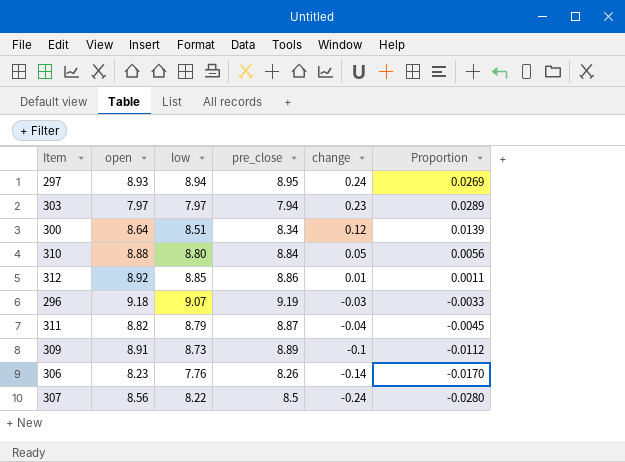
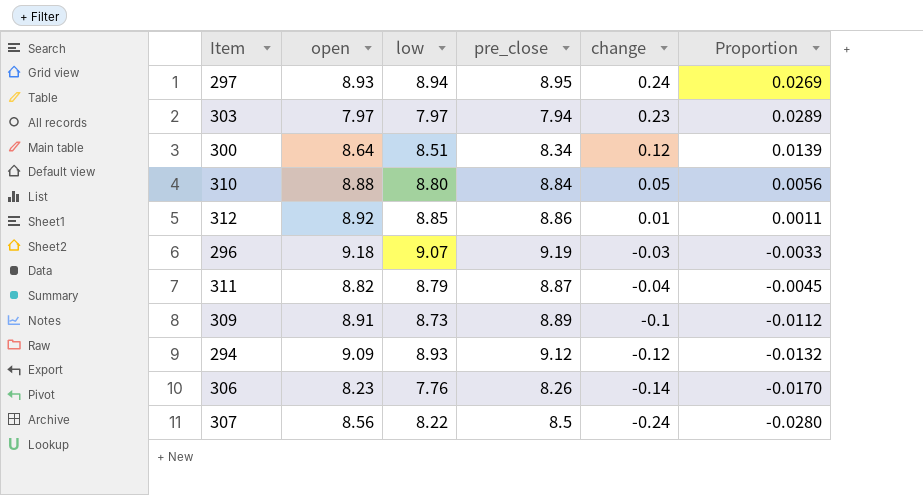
row 294: none -> 9.09 | 8.93 | 9.12 | -0.12 | -0.0132

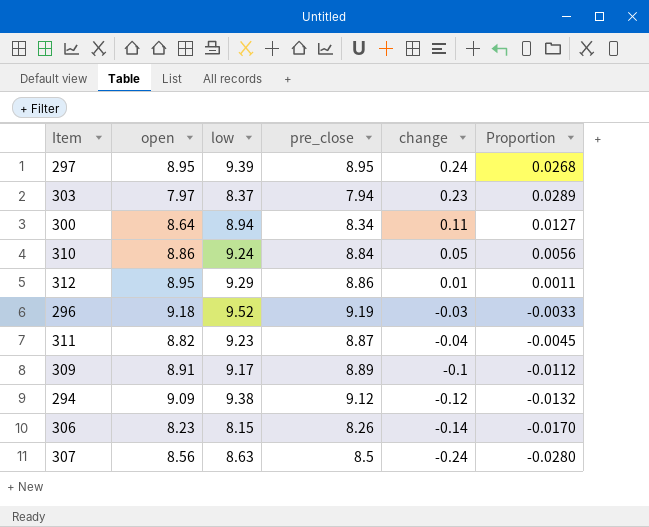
297 | open: 8.93 -> 8.95
297 | low: 8.94 -> 9.39
297 | Proportion: 0.0269 -> 0.0268
303 | low: 7.97 -> 8.37
300 | low: 8.51 -> 8.94
300 | change: 0.12 -> 0.11
300 | Proportion: 0.0139 -> 0.0127
310 | open: 8.88 -> 8.86
310 | low: 8.80 -> 9.24
312 | open: 8.92 -> 8.95
312 | low: 8.85 -> 9.29
296 | low: 9.07 -> 9.52
311 | low: 8.79 -> 9.23
309 | low: 8.73 -> 9.17
294 | low: 8.93 -> 9.38
306 | low: 7.76 -> 8.15
307 | low: 8.22 -> 8.63

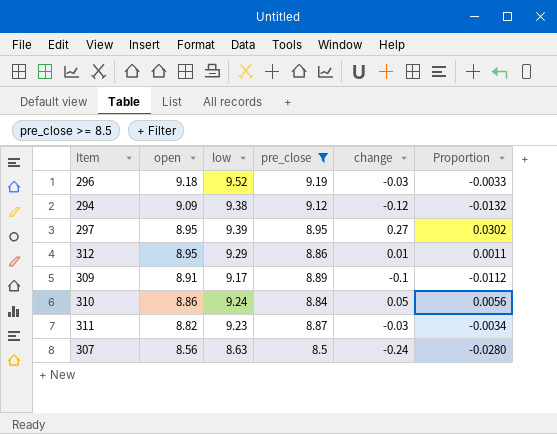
filter: none -> pre_close >= 8.5
row order: change descending -> open descending
297 | change: 0.24 -> 0.27
297 | Proportion: 0.0268 -> 0.0302
311 | change: -0.04 -> -0.03
311 | Proportion: -0.0045 -> -0.0034

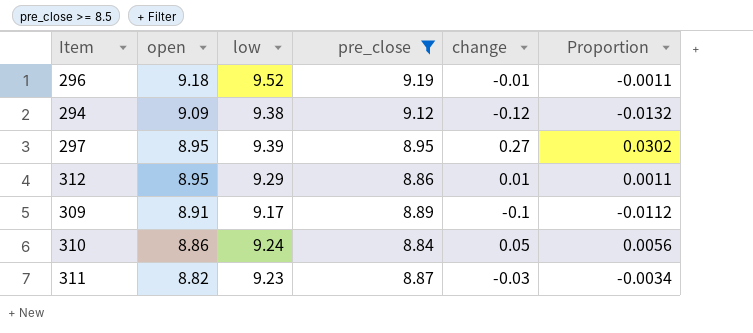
row 307: 8.56 | 8.63 | 8.5 | -0.24 | -0.0280 -> none
296 | change: -0.03 -> -0.01
296 | Proportion: -0.0033 -> -0.0011

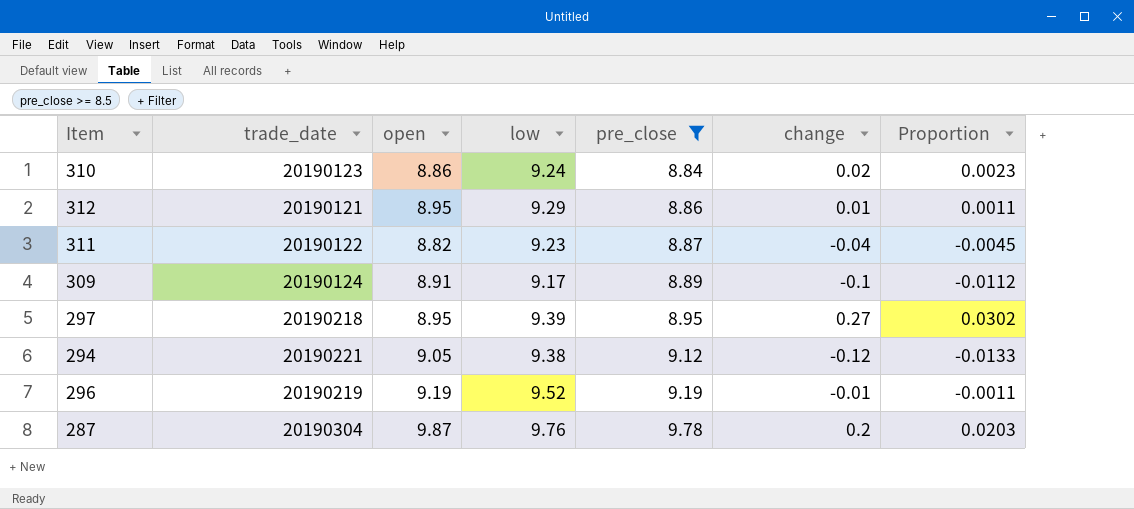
row order: open descending -> pre_close ascending
column trade_date | position: none -> 2
310 | change: 0.05 -> 0.02
310 | Proportion: 0.0056 -> 0.0023
311 | change: -0.03 -> -0.04
311 | Proportion: -0.0034 -> -0.0045
294 | open: 9.09 -> 9.05
294 | Proportion: -0.0132 -> -0.0133
296 | open: 9.18 -> 9.19
row 287: none -> 20190304 | 9.87 | 9.76 | 9.78 | 0.2 | 0.0203

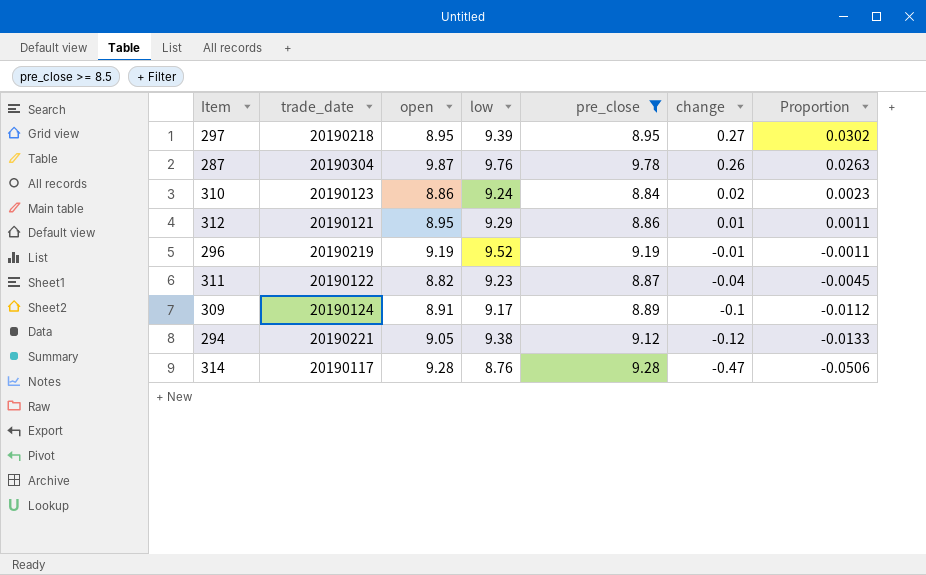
row order: pre_close ascending -> change descending
287 | change: 0.2 -> 0.26
287 | Proportion: 0.0203 -> 0.0263
row 314: none -> 20190117 | 9.28 | 8.76 | 9.28 | -0.47 | -0.0506

